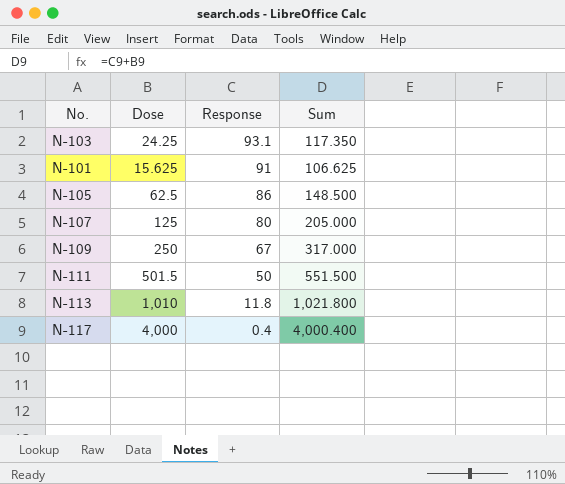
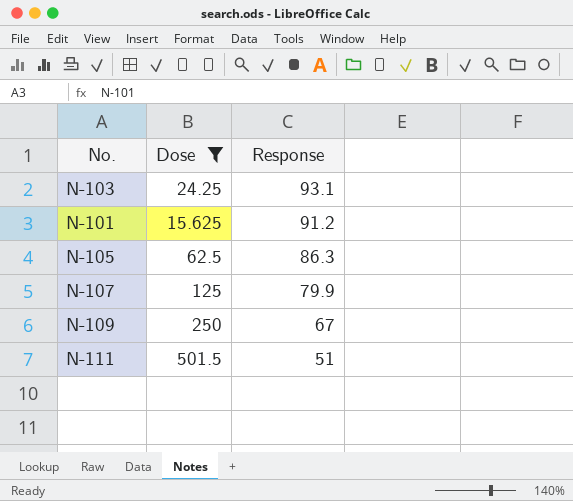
filter: none -> Dose <= 501.5
column Sum | formula: [Dose] + [Response] -> none
N-101 | Response: 91 -> 91.2
N-105 | Response: 86 -> 86.3
N-107 | Response: 80 -> 79.9
N-111 | Response: 50 -> 51

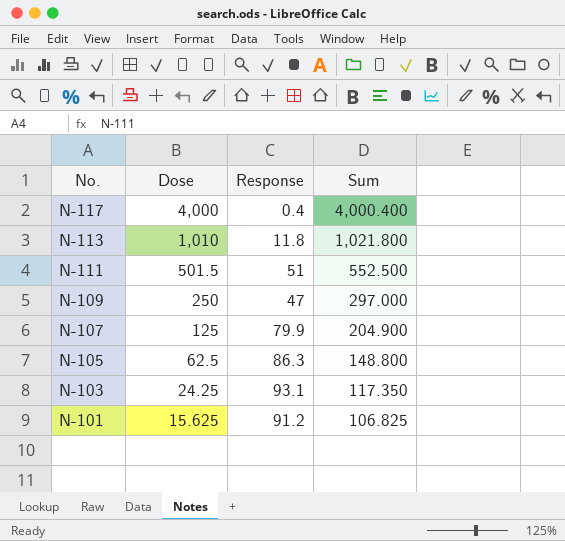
filter: Dose <= 501.5 -> none
row order: Response descending -> No. descending
column Sum | formula: none -> [Dose] + [Response]
N-109 | Response: 67 -> 47

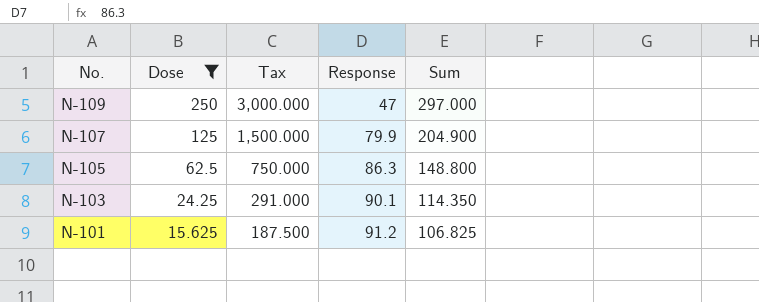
filter: none -> Dose <= 250
column Tax | formula: none -> [Dose] * 12
N-103 | Response: 93.1 -> 90.1
N-103 | Sum: 117.350 -> 114.350

